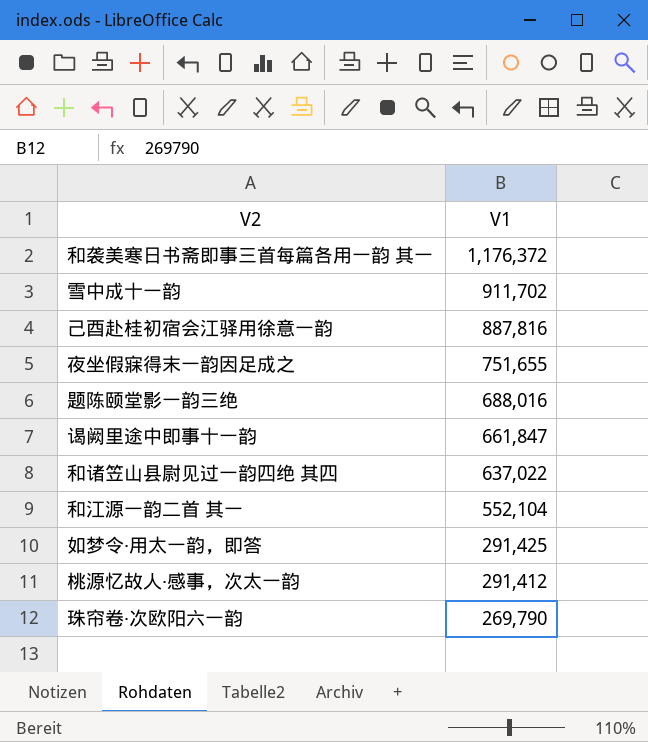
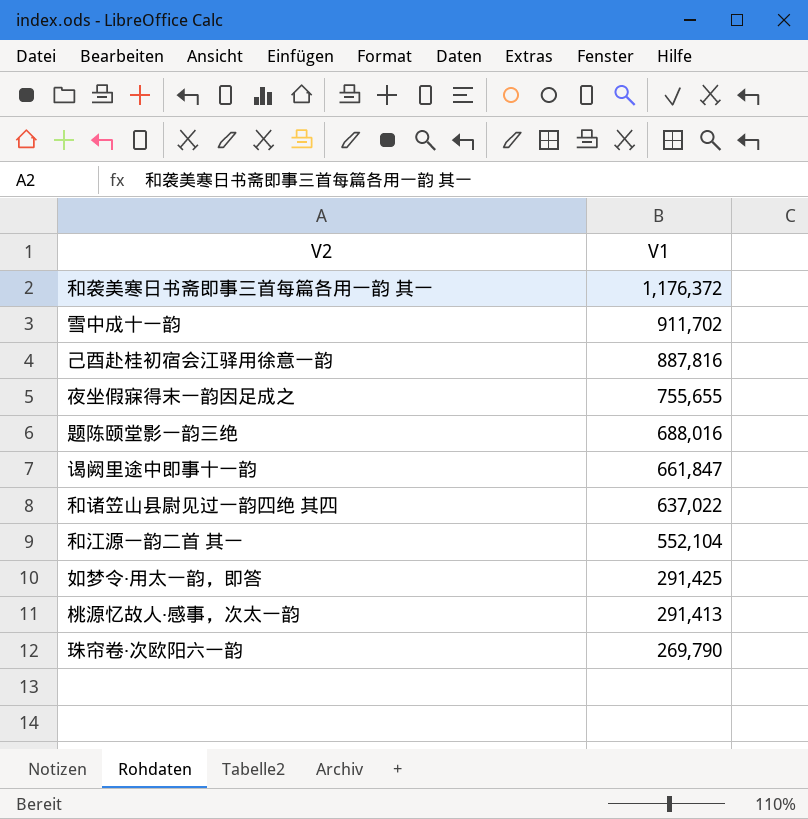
夜坐假寐得末一韵因足成之 | V1: 751,655 -> 755,655
桃源忆故人·感事，次太一韵 | V1: 291,412 -> 291,413

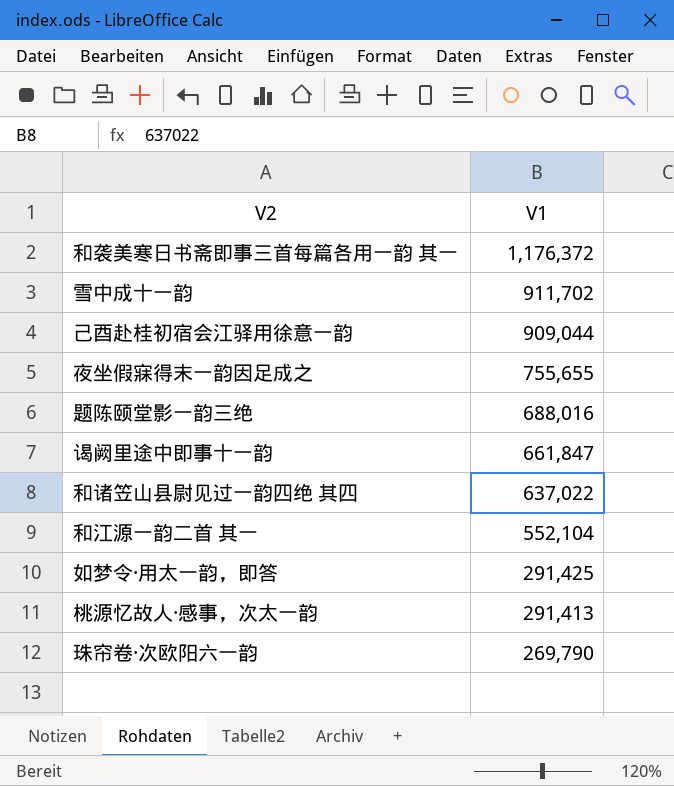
己酉赴桂初宿会江驿用徐意一韵 | V1: 887,816 -> 909,044

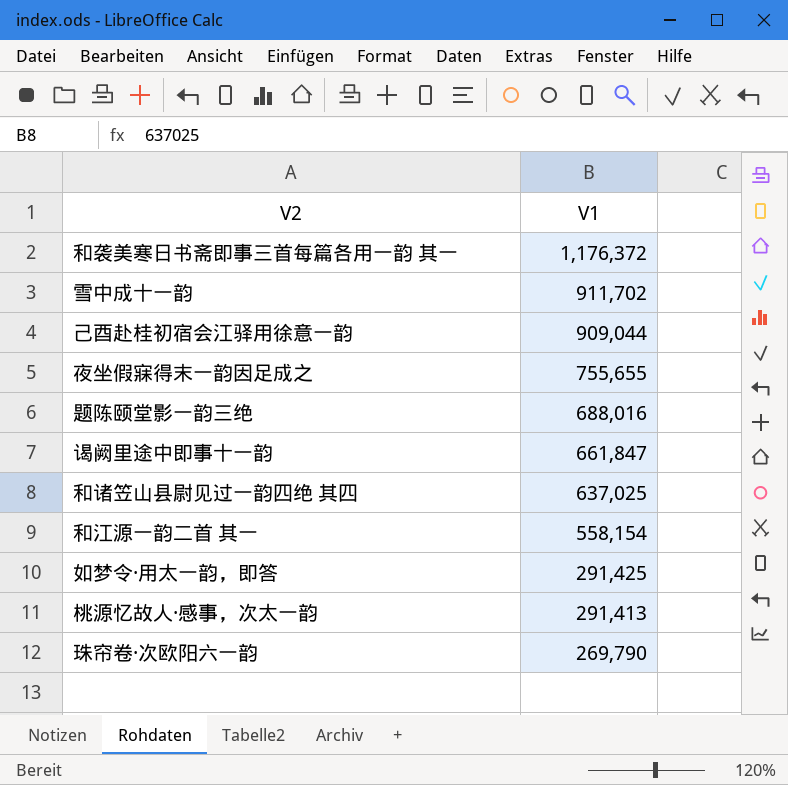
和诸笠山县尉见过一韵四绝 其四 | V1: 637,022 -> 637,025
和江源一韵二首 其一 | V1: 552,104 -> 558,154

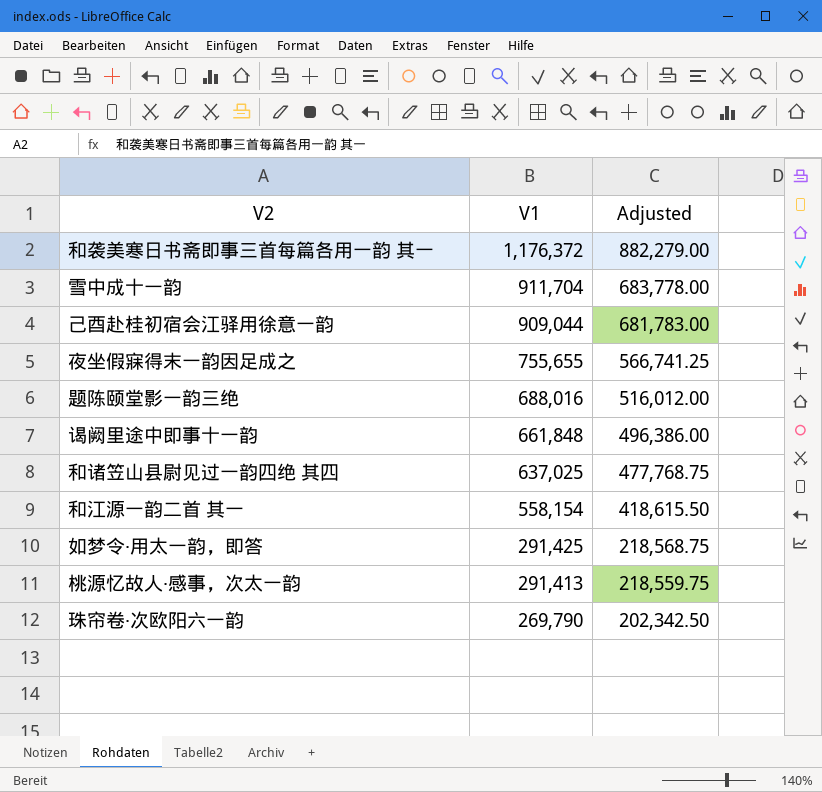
column Adjusted | formula: none -> [V1] * 0.75
雪中成十一韵 | V1: 911,702 -> 911,704
谒阙里途中即事十一韵 | V1: 661,847 -> 661,848

